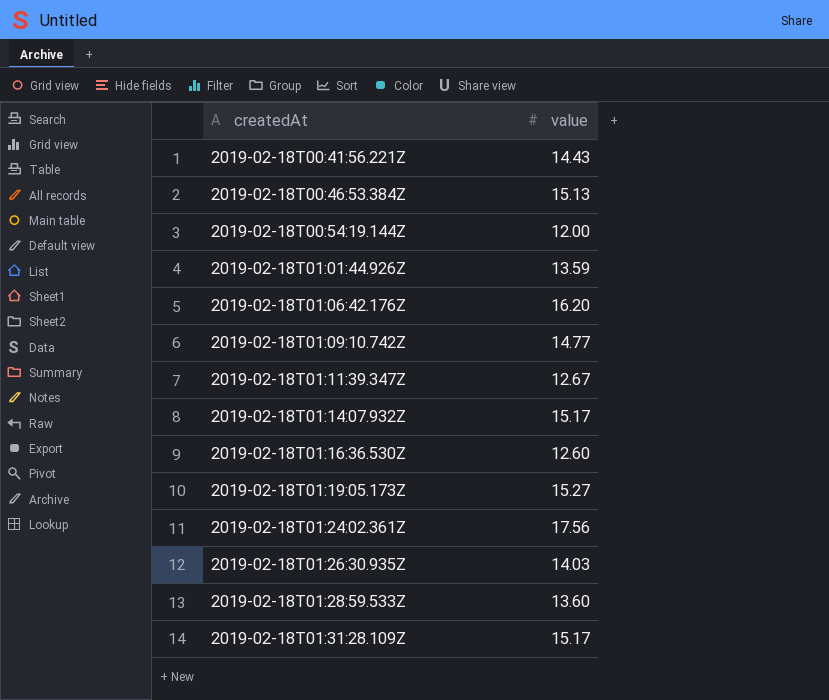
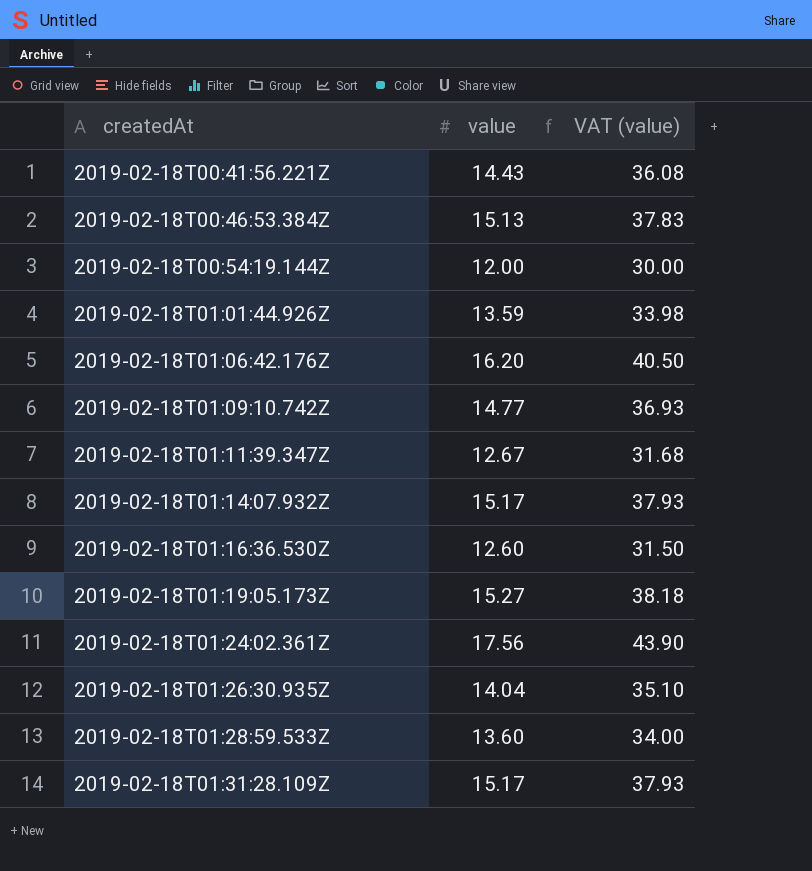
column VAT (value) | formula: none -> [value] * 2.5
2019-02-18T01:26:30.935Z | value: 14.03 -> 14.04

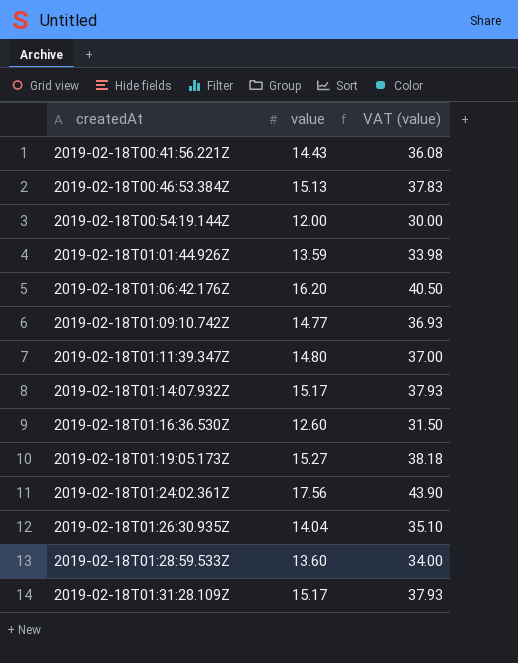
2019-02-18T01:11:39.347Z | value: 12.67 -> 14.80
2019-02-18T01:11:39.347Z | VAT (value): 31.68 -> 37.00

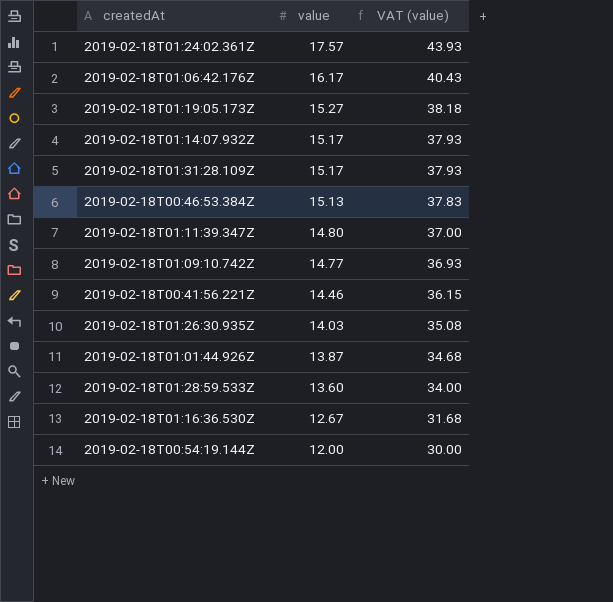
row order: createdAt ascending -> value descending
2019-02-18T01:24:02.361Z | value: 17.56 -> 17.57
2019-02-18T01:24:02.361Z | VAT (value): 43.90 -> 43.93
2019-02-18T01:06:42.176Z | value: 16.20 -> 16.17
2019-02-18T01:06:42.176Z | VAT (value): 40.50 -> 40.43
2019-02-18T00:41:56.221Z | value: 14.43 -> 14.46
2019-02-18T00:41:56.221Z | VAT (value): 36.08 -> 36.15
2019-02-18T01:26:30.935Z | value: 14.04 -> 14.03
2019-02-18T01:26:30.935Z | VAT (value): 35.10 -> 35.08
2019-02-18T01:01:44.926Z | value: 13.59 -> 13.87
2019-02-18T01:01:44.926Z | VAT (value): 33.98 -> 34.68
2019-02-18T01:16:36.530Z | value: 12.60 -> 12.67
2019-02-18T01:16:36.530Z | VAT (value): 31.50 -> 31.68

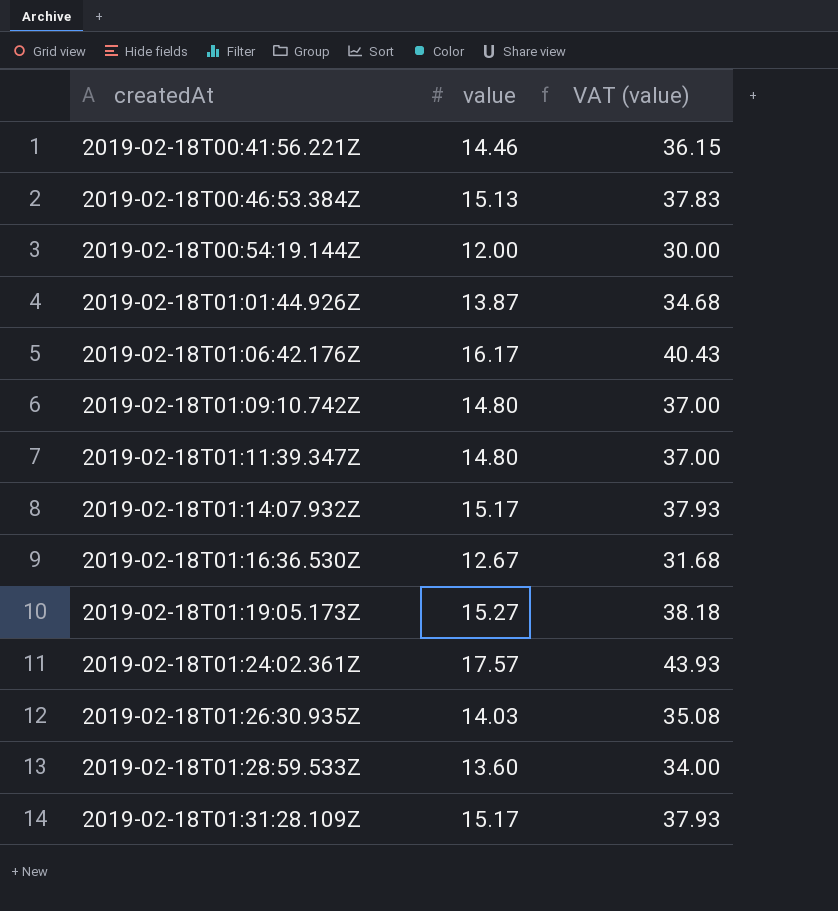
row order: value descending -> createdAt ascending
2019-02-18T01:09:10.742Z | value: 14.77 -> 14.80
2019-02-18T01:09:10.742Z | VAT (value): 36.93 -> 37.00

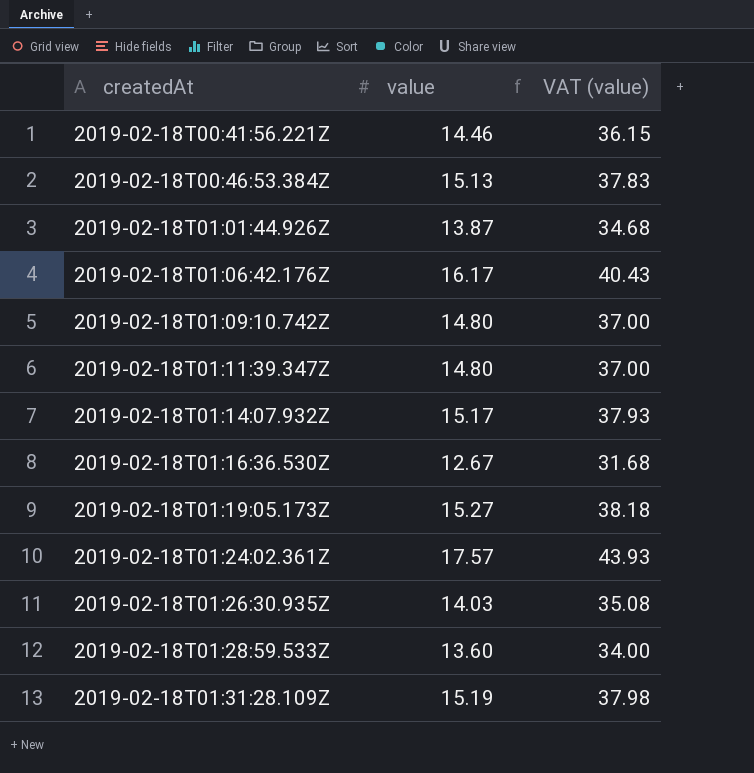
row 2019-02-18T00:54:19.144Z: 12.00 | 30.00 -> none
2019-02-18T01:31:28.109Z | value: 15.17 -> 15.19
2019-02-18T01:31:28.109Z | VAT (value): 37.93 -> 37.98

